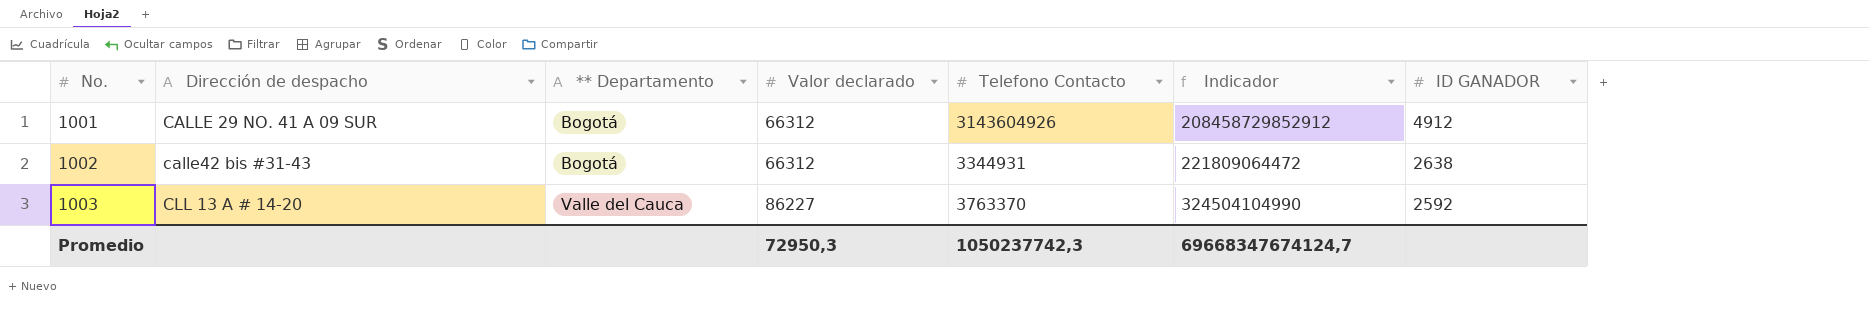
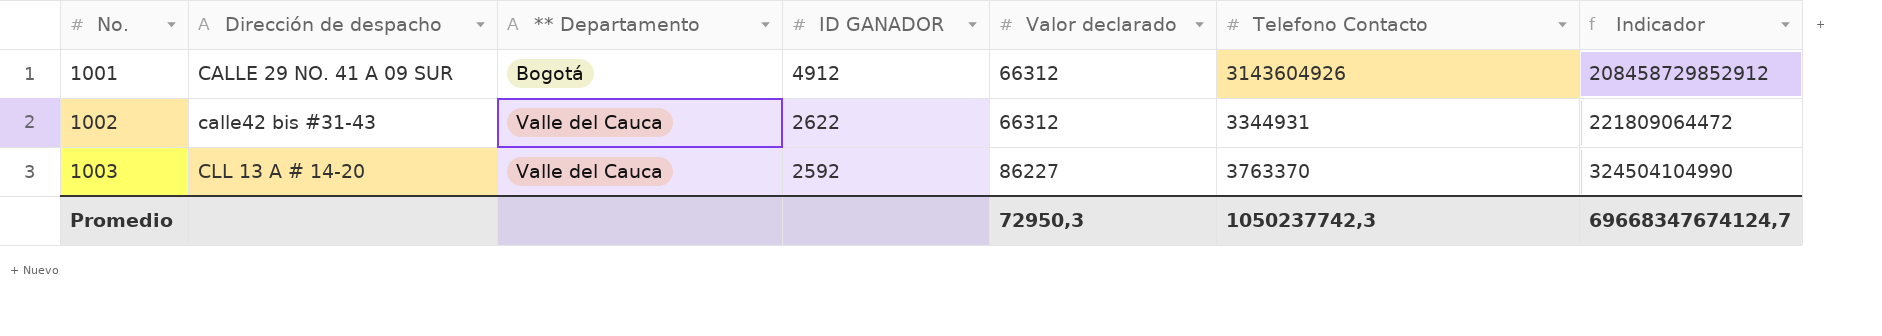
column ID GANADOR | position: 7 -> 4
1002 | ** Departamento: Bogotá -> Valle del Cauca
1002 | ID GANADOR: 2638 -> 2622

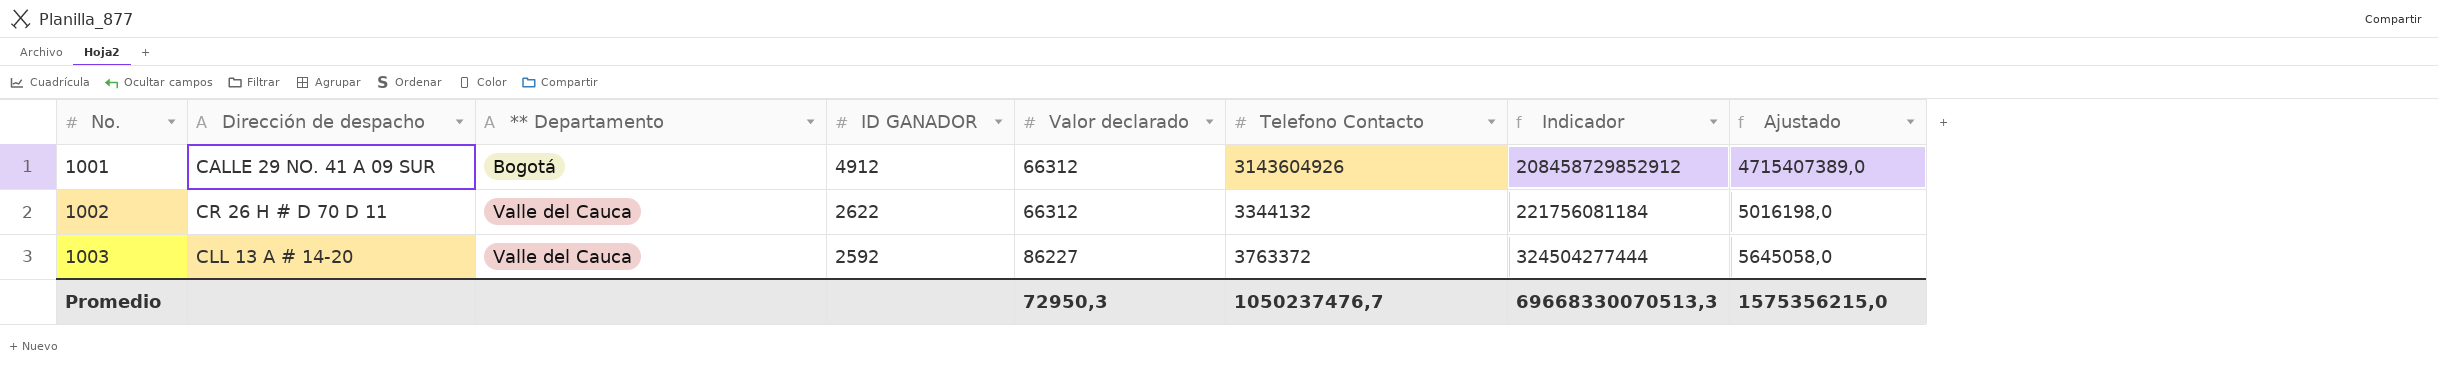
column Ajustado | formula: none -> [Telefono Contacto] * 1,5
1002 | Dirección de despacho: calle42 bis #31-43 -> CR 26 H # D 70 D 11
1002 | Telefono Contacto: 3344931 -> 3344132
1002 | Indicador: 221809064472 -> 221756081184
1003 | Telefono Contacto: 3763370 -> 3763372
1003 | Indicador: 324504104990 -> 324504277444
Promedio | Telefono Contacto: 1050237742,3 -> 1050237476,7
Promedio | Indicador: 69668347674124,7 -> 69668330070513,3

